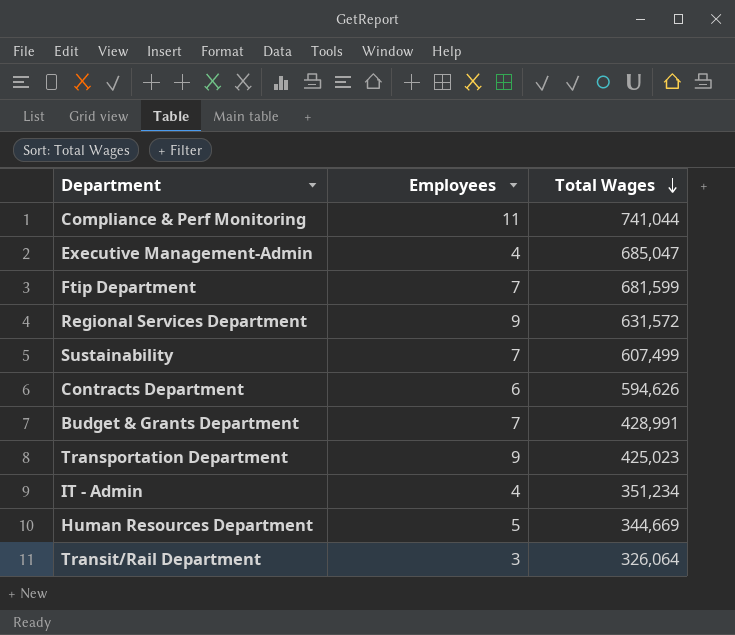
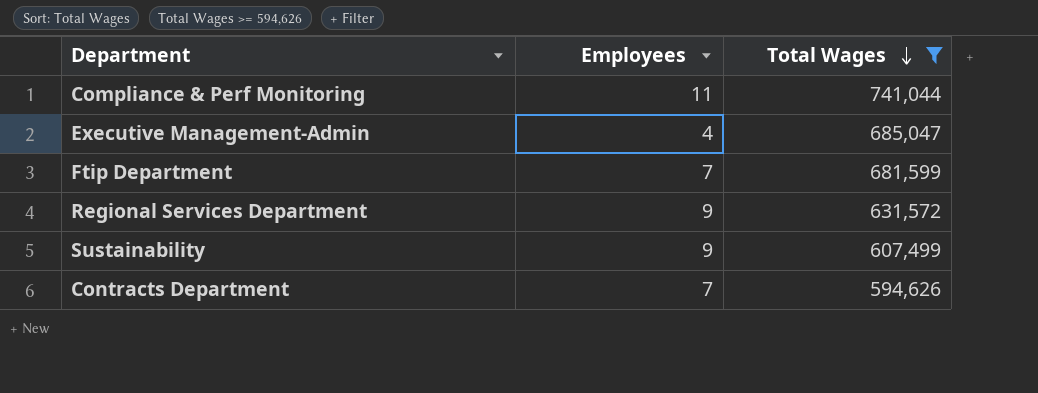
filter: none -> Total Wages >= 594,626
Sustainability | Employees: 7 -> 9
Contracts Department | Employees: 6 -> 7

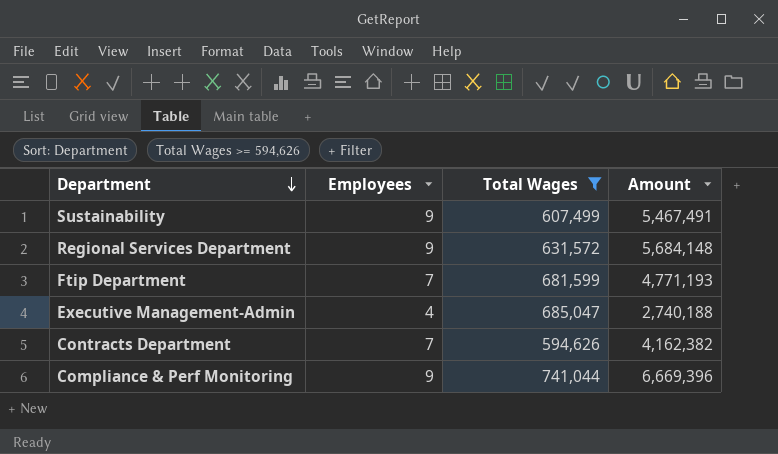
row order: Total Wages descending -> Department descending
column Amount | formula: none -> [Employees] * [Total Wages]
Compliance & Perf Monitoring | Employees: 11 -> 9

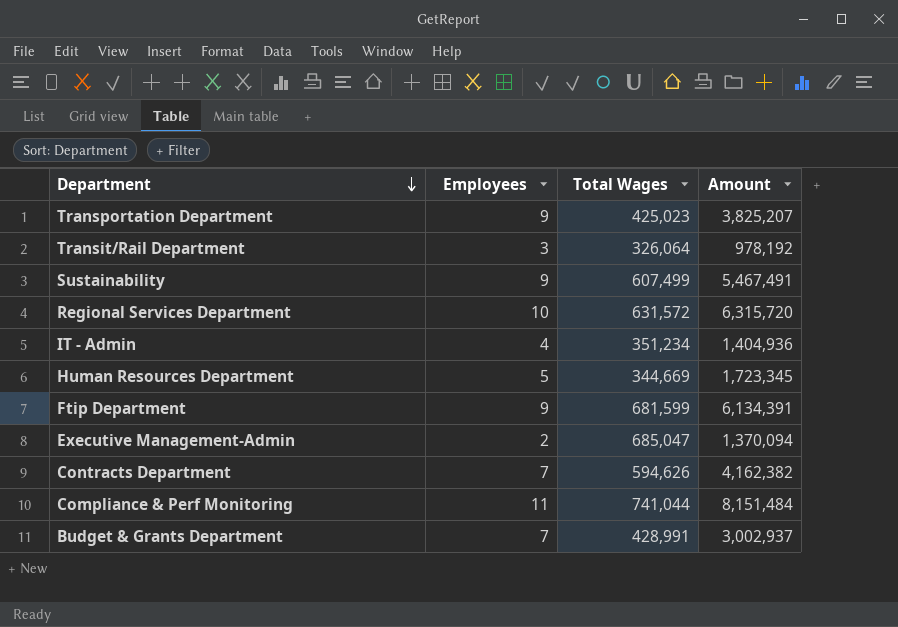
filter: Total Wages >= 594,626 -> none
Regional Services Department | Employees: 9 -> 10
Regional Services Department | Amount: 5,684,148 -> 6,315,720
Ftip Department | Employees: 7 -> 9
Ftip Department | Amount: 4,771,193 -> 6,134,391
Executive Management-Admin | Employees: 4 -> 2
Executive Management-Admin | Amount: 2,740,188 -> 1,370,094
Compliance & Perf Monitoring | Employees: 9 -> 11
Compliance & Perf Monitoring | Amount: 6,669,396 -> 8,151,484

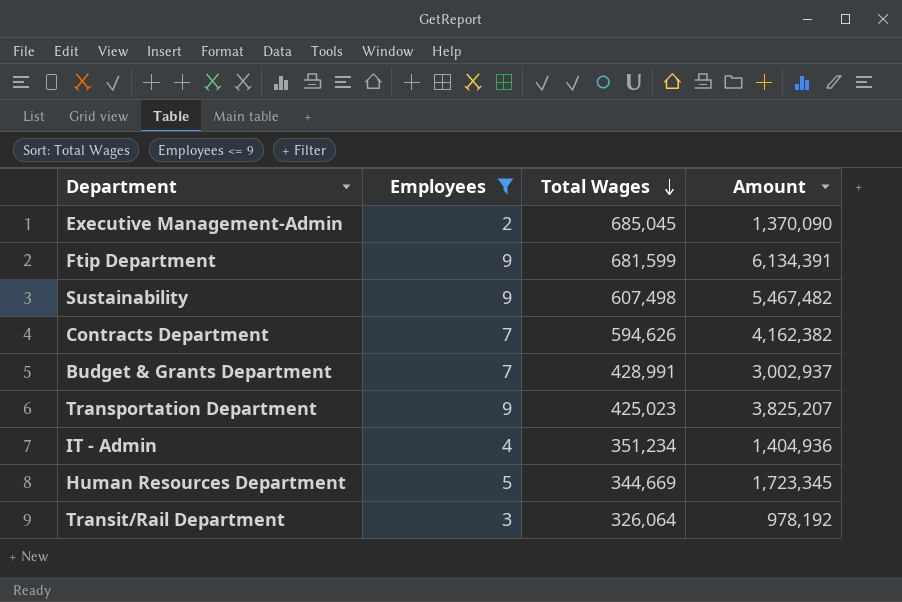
filter: none -> Employees <= 9
row order: Department descending -> Total Wages descending
Executive Management-Admin | Total Wages: 685,047 -> 685,045
Executive Management-Admin | Amount: 1,370,094 -> 1,370,090
Sustainability | Total Wages: 607,499 -> 607,498
Sustainability | Amount: 5,467,491 -> 5,467,482

